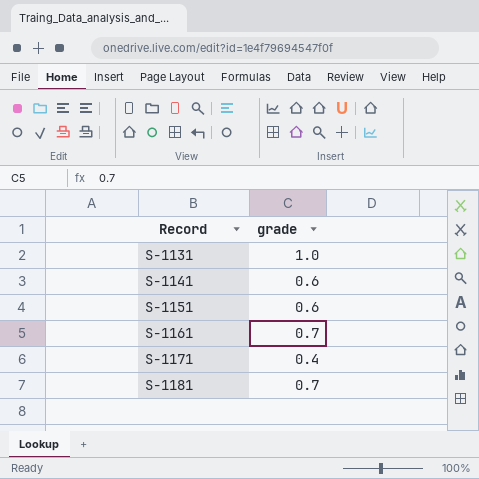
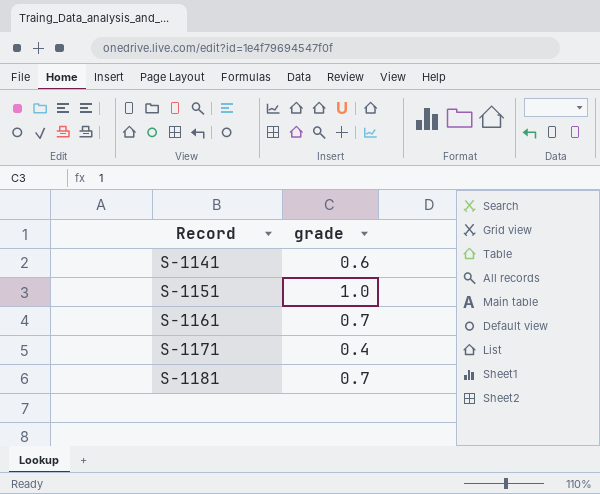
row S-1131: 1.0 -> none
S-1151 | grade: 0.6 -> 1.0

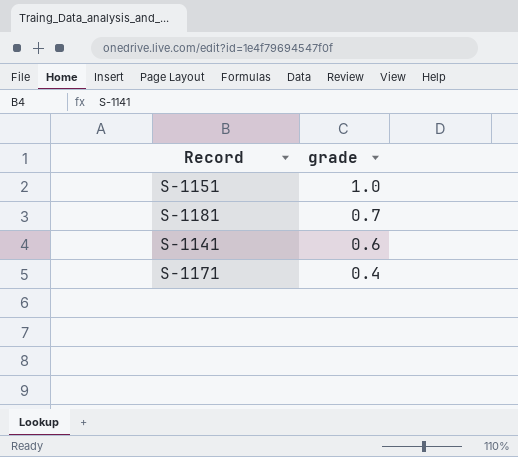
row order: Record ascending -> grade descending
row S-1161: 0.7 -> none

